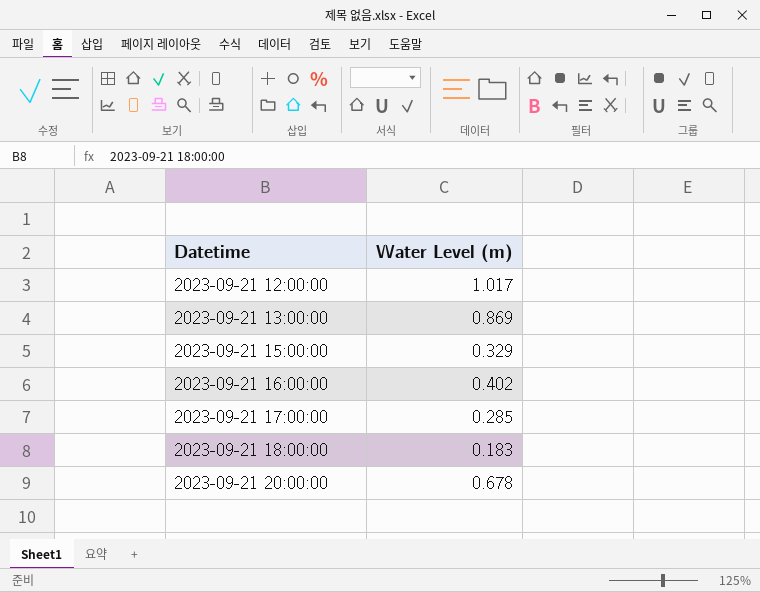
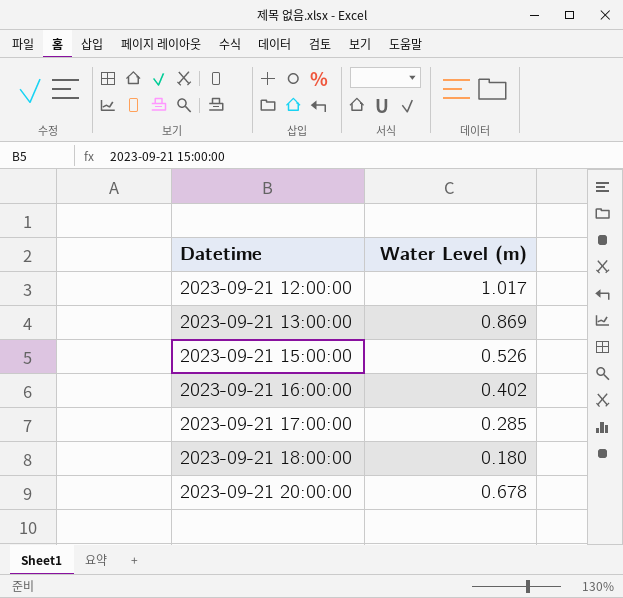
2023-09-21 15:00:00 | Water Level (m): 0.329 -> 0.526
2023-09-21 18:00:00 | Water Level (m): 0.183 -> 0.180

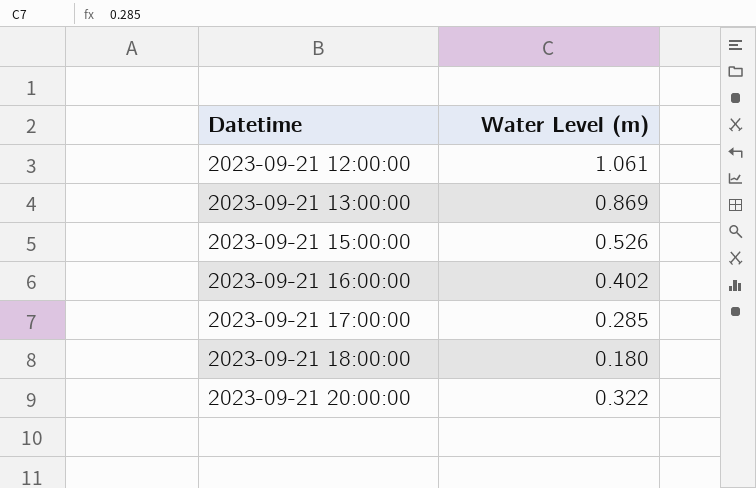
2023-09-21 12:00:00 | Water Level (m): 1.017 -> 1.061
2023-09-21 20:00:00 | Water Level (m): 0.678 -> 0.322

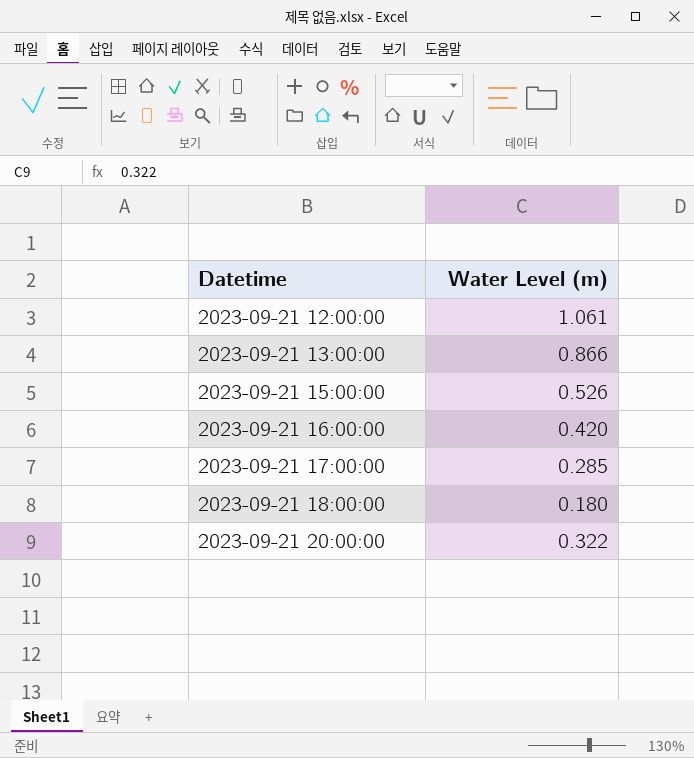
2023-09-21 13:00:00 | Water Level (m): 0.869 -> 0.866
2023-09-21 16:00:00 | Water Level (m): 0.402 -> 0.420

